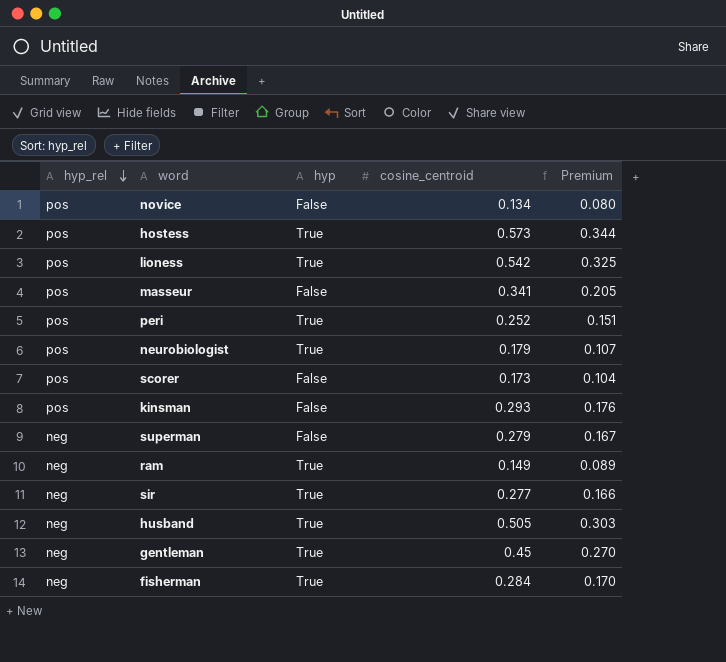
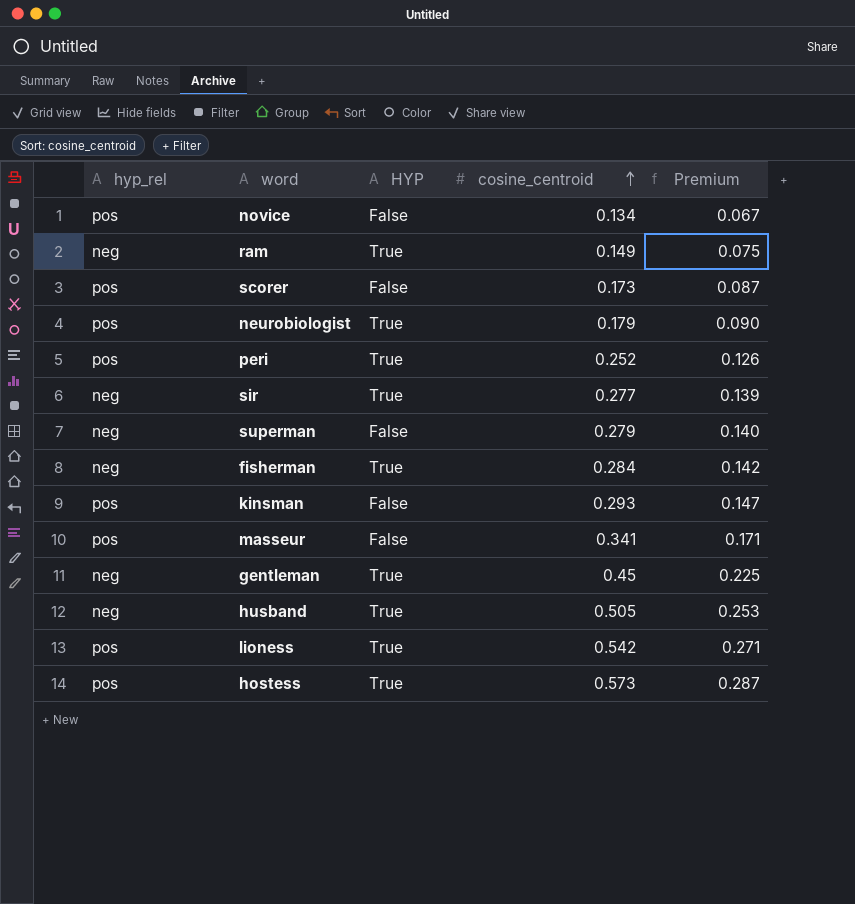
row order: hyp_rel descending -> cosine_centroid ascending
column name: hyp -> HYP
column Premium | formula: [cosine_centroid] * 0.6 -> [cosine_centroid] * 0.5

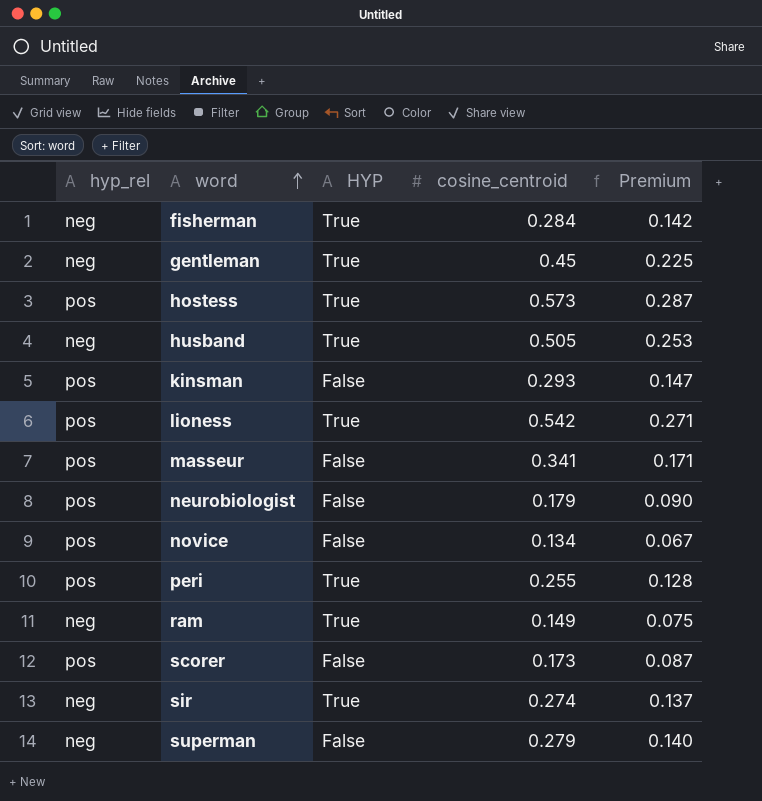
row order: cosine_centroid ascending -> word ascending
neurobiologist | HYP: True -> False
peri | cosine_centroid: 0.252 -> 0.255
peri | Premium: 0.126 -> 0.128
sir | cosine_centroid: 0.277 -> 0.274
sir | Premium: 0.139 -> 0.137

